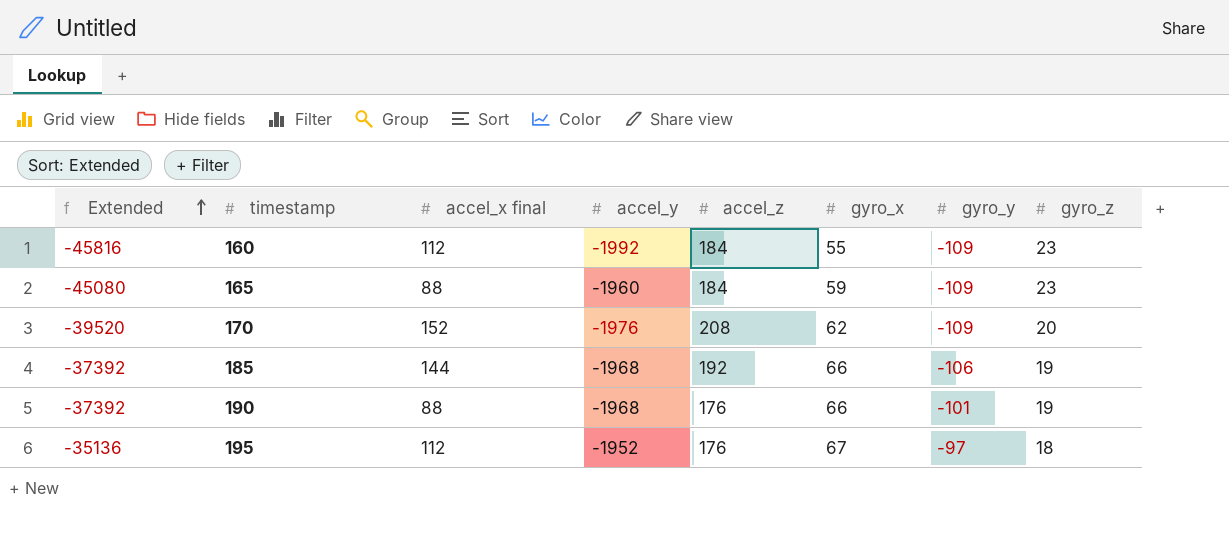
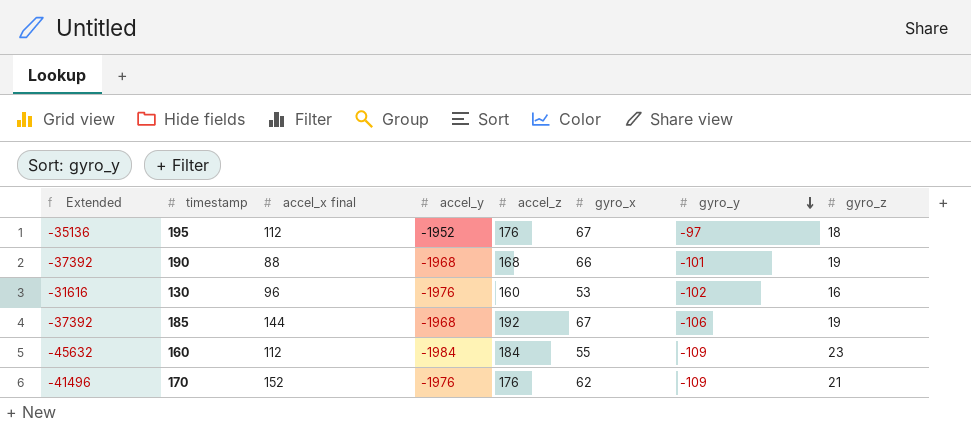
row order: Extended ascending -> gyro_y descending
row 165: -45080 | 88 | -1960 | 184 | 59 | -109 | 23 -> none
190 | accel_z: 176 -> 168
row 130: none -> -31616 | 96 | -1976 | 160 | 53 | -102 | 16
185 | gyro_x: 66 -> 67
160 | Extended: -45816 -> -45632
160 | accel_y: -1992 -> -1984
170 | Extended: -39520 -> -41496
170 | accel_z: 208 -> 176
170 | gyro_z: 20 -> 21

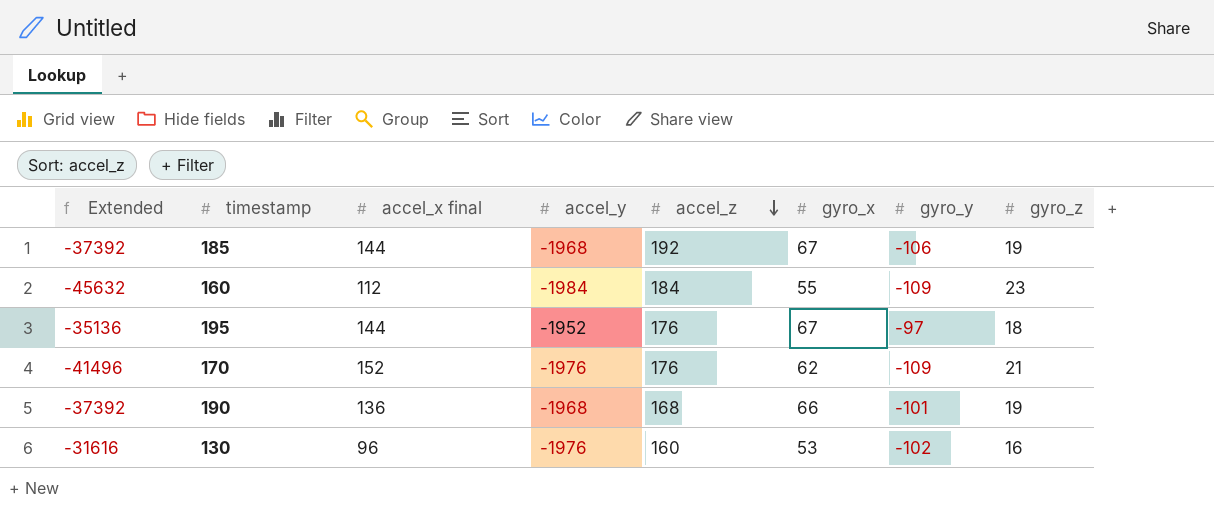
row order: gyro_y descending -> accel_z descending
195 | accel_x final: 112 -> 144
190 | accel_x final: 88 -> 136

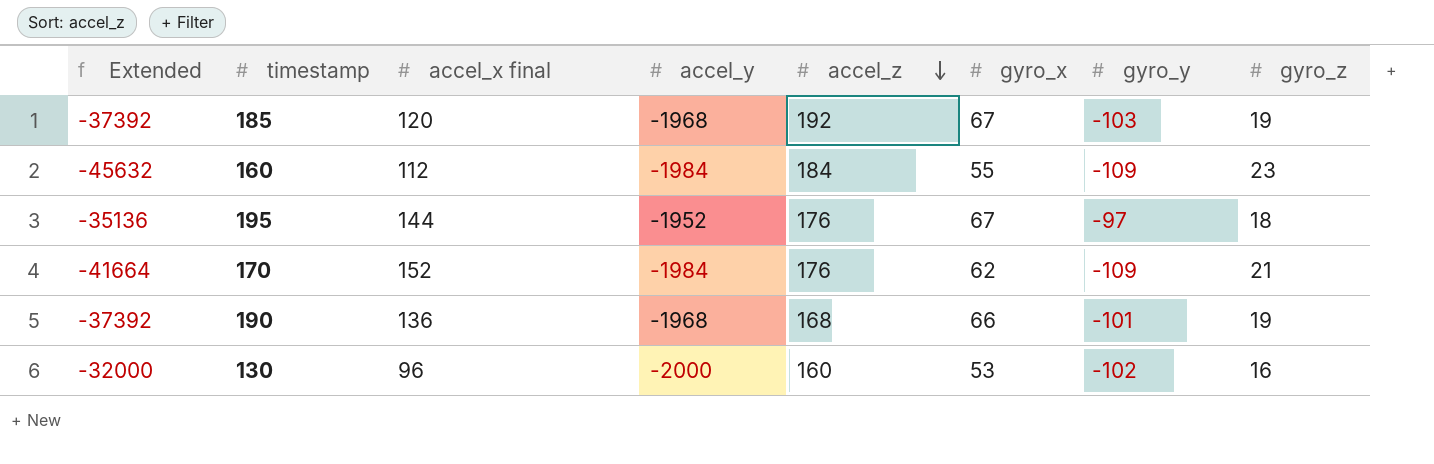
185 | accel_x final: 144 -> 120
185 | gyro_y: -106 -> -103
170 | Extended: -41496 -> -41664
170 | accel_y: -1976 -> -1984
130 | Extended: -31616 -> -32000
130 | accel_y: -1976 -> -2000

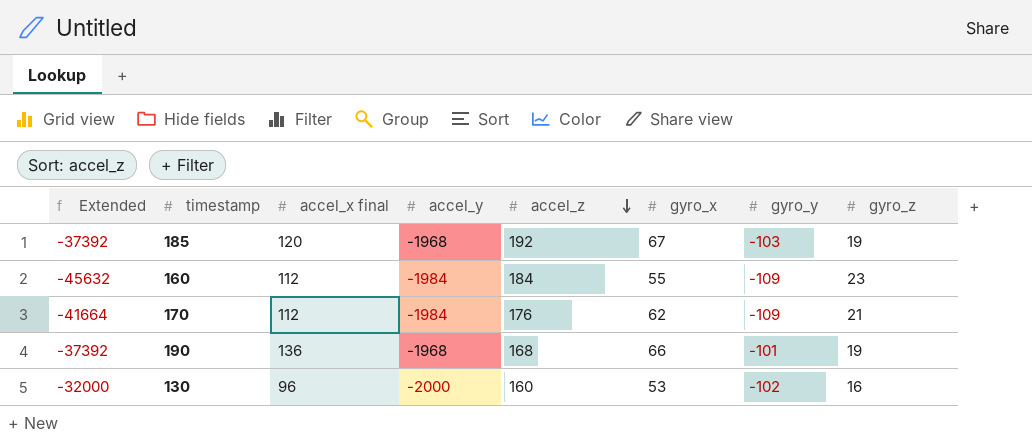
row 195: -35136 | 144 | -1952 | 176 | 67 | -97 | 18 -> none
170 | accel_x final: 152 -> 112

